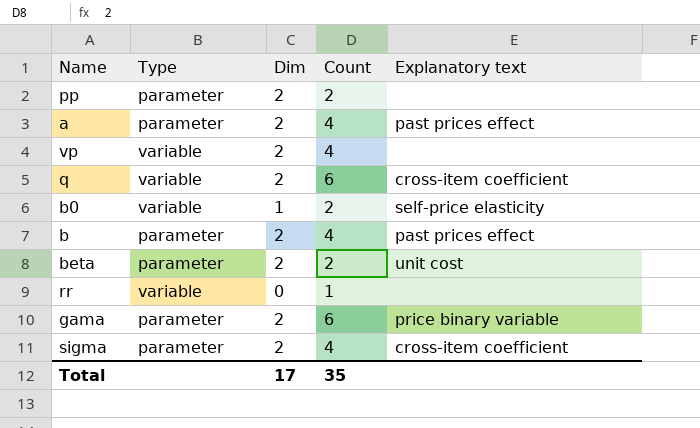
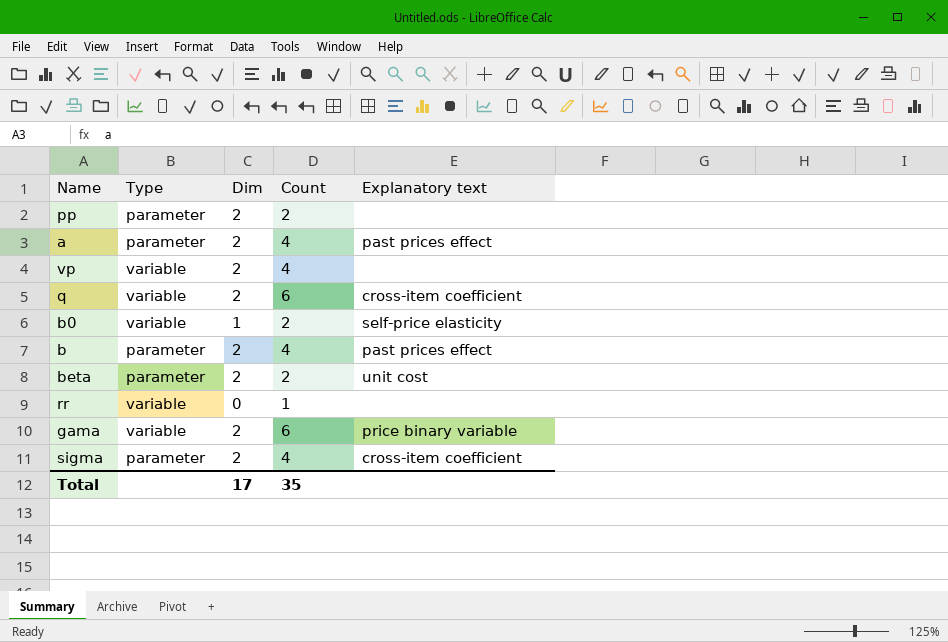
gama | Type: parameter -> variable

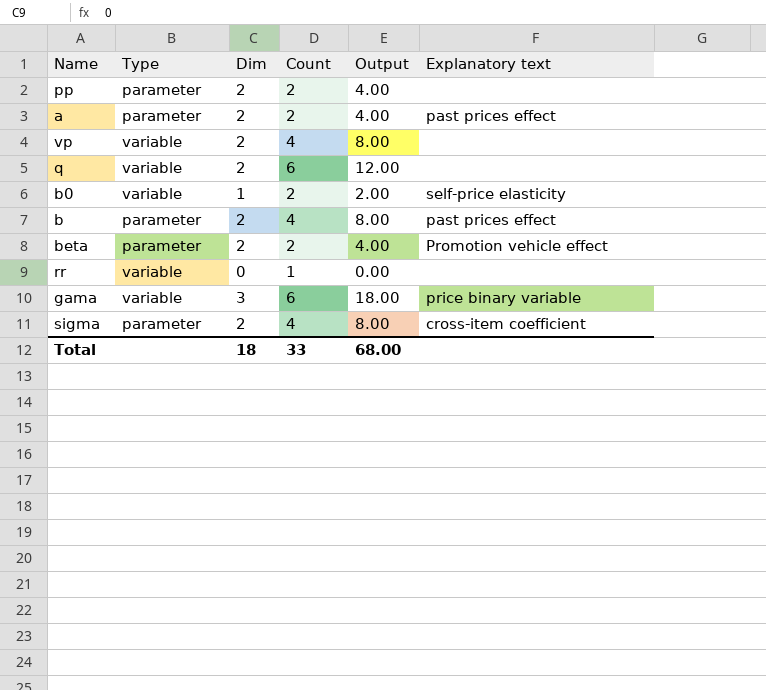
column Output | formula: none -> [Dim] * [Count]
a | Count: 4 -> 2
q | Explanatory text: cross-item coefficient -> none
beta | Explanatory text: unit cost -> Promotion vehicle effect
gama | Dim: 2 -> 3
Total | Dim: 17 -> 18
Total | Count: 35 -> 33

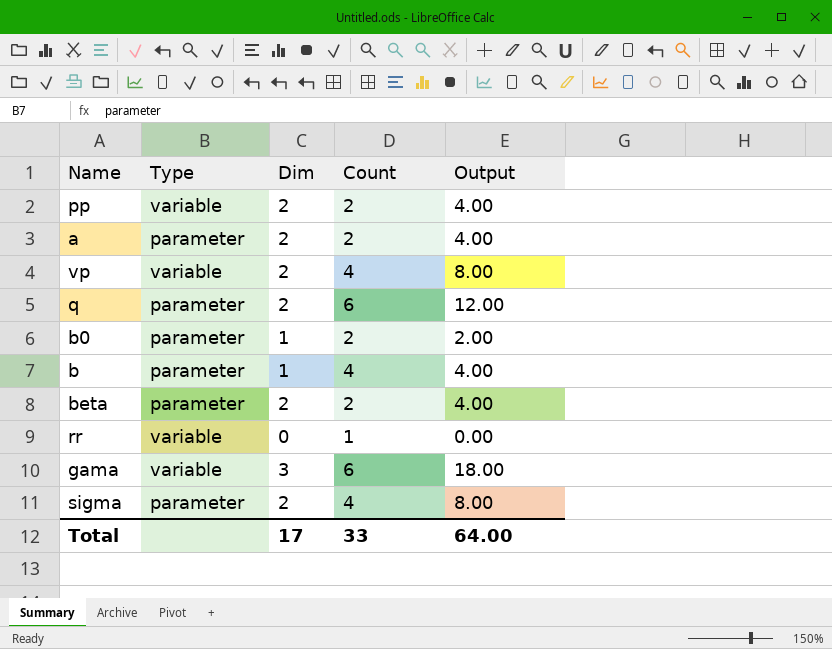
column Explanatory text | position: 6 -> none
pp | Type: parameter -> variable
q | Type: variable -> parameter
b0 | Type: variable -> parameter
b | Dim: 2 -> 1
b | Output: 8.00 -> 4.00
Total | Dim: 18 -> 17
Total | Output: 68.00 -> 64.00

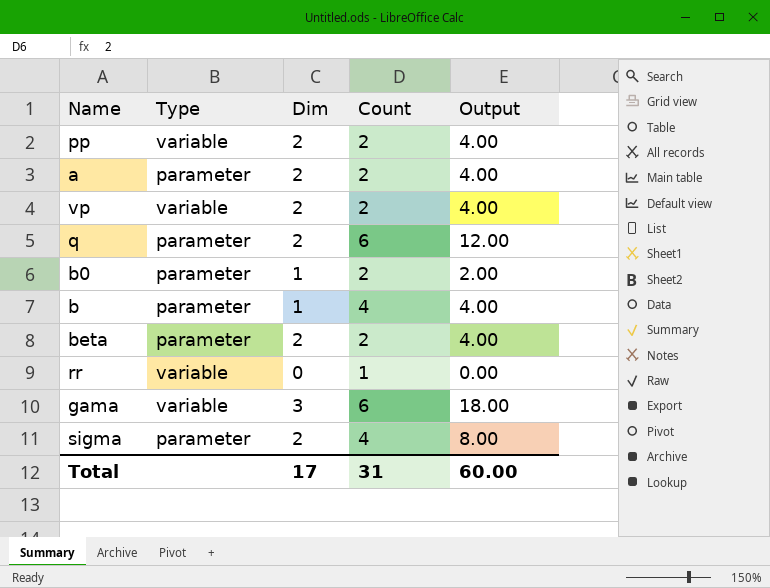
vp | Count: 4 -> 2
vp | Output: 8.00 -> 4.00
Total | Count: 33 -> 31
Total | Output: 64.00 -> 60.00

